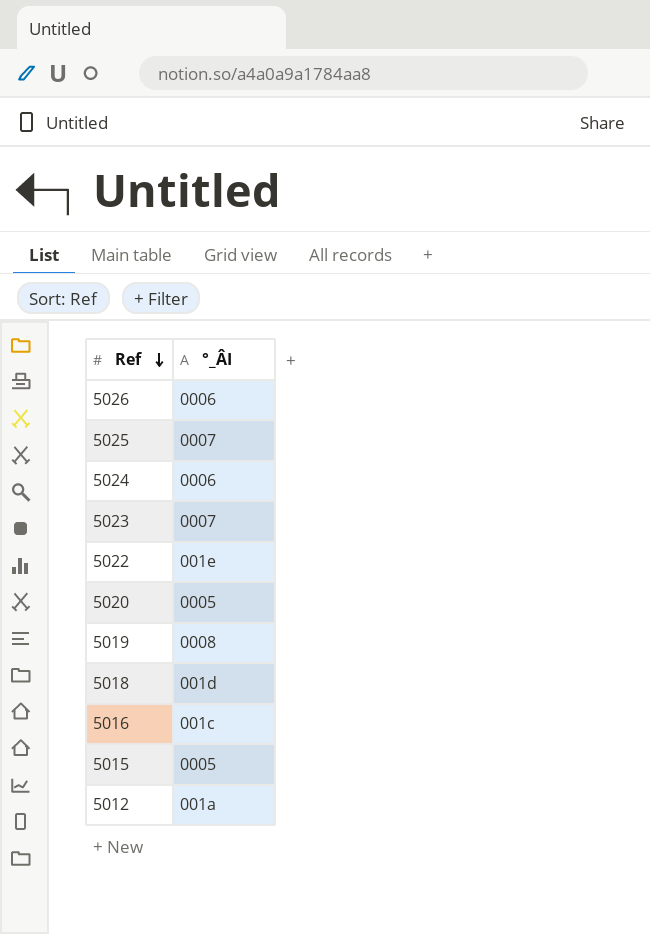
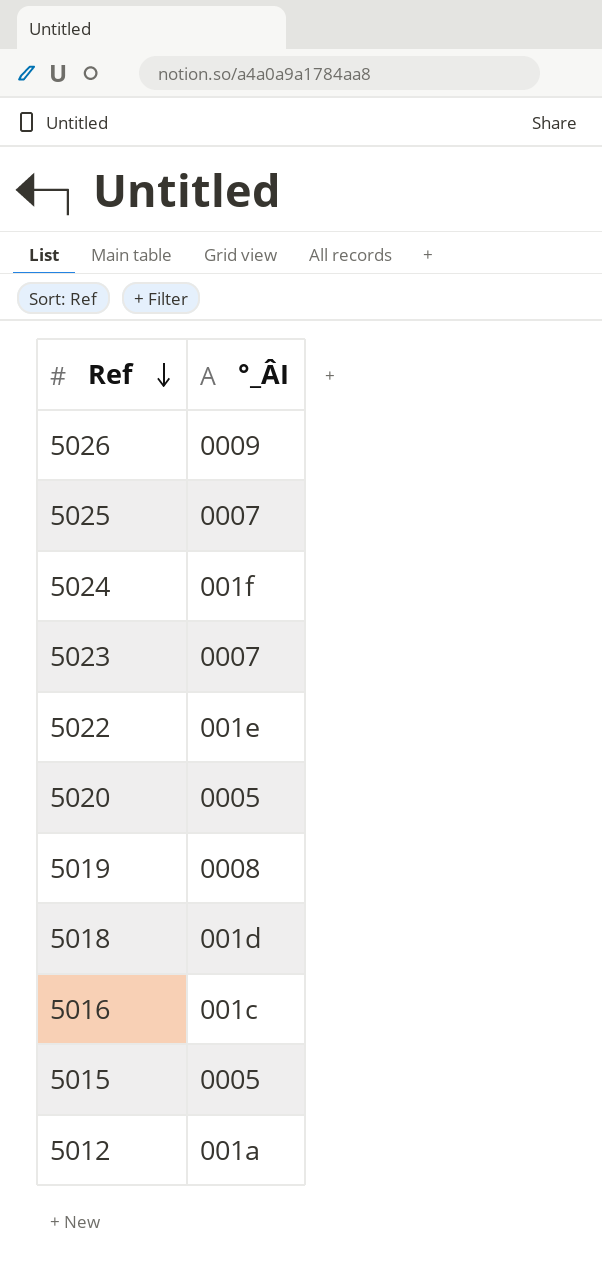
5026 | °_ÂI: 0006 -> 0009
5024 | °_ÂI: 0006 -> 001f

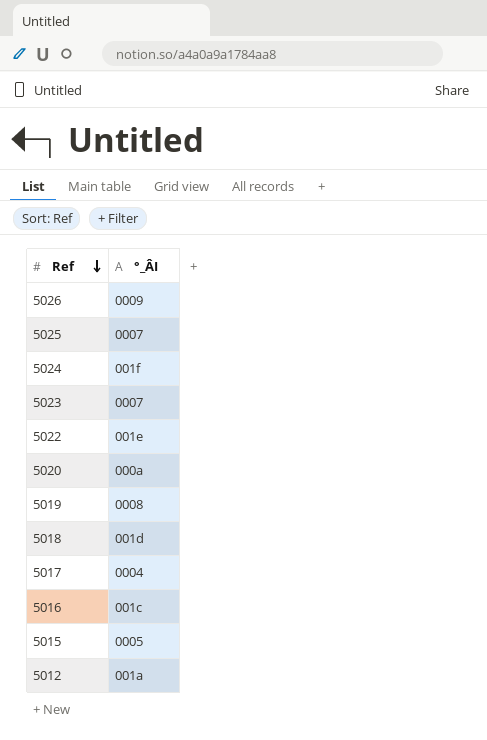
5020 | °_ÂI: 0005 -> 000a
row 5017: none -> 0004

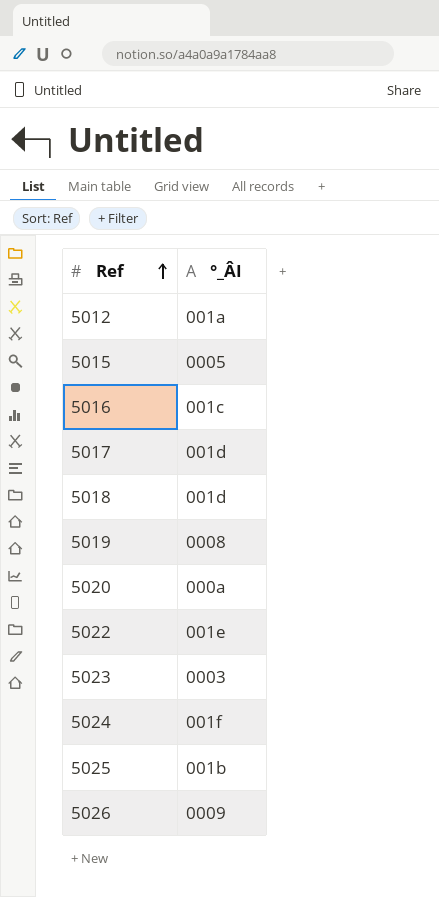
row order: Ref descending -> Ref ascending
5017 | °_ÂI: 0004 -> 001d
5023 | °_ÂI: 0007 -> 0003
5025 | °_ÂI: 0007 -> 001b

